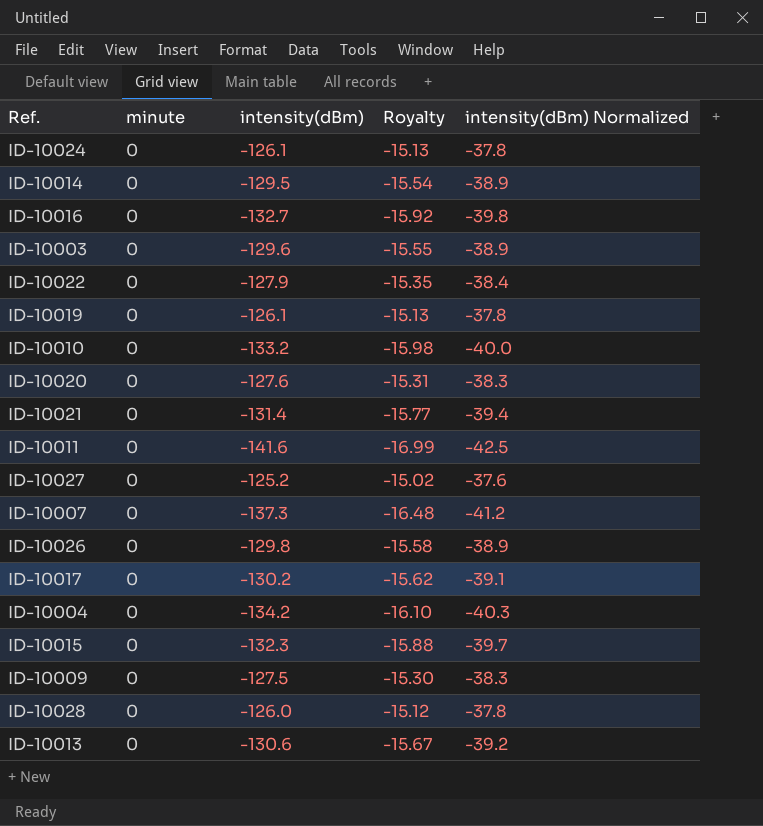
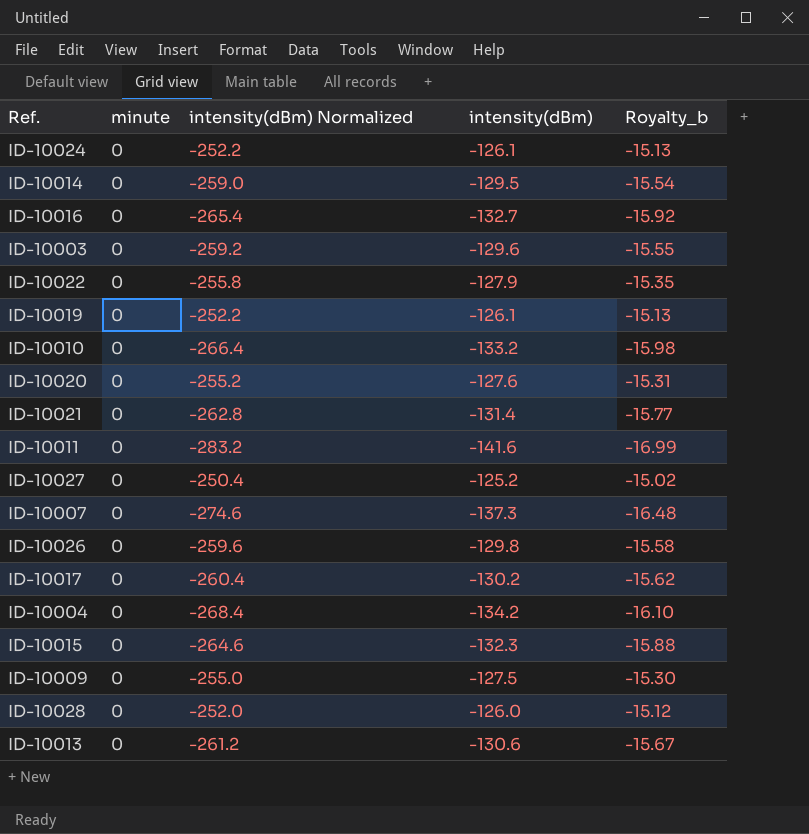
column intensity(dBm) Normalized | formula: [intensity(dBm)] * 0.3 -> [intensity(dBm)] * 2
column intensity(dBm) Normalized | position: 5 -> 3
column name: Royalty -> Royalty_b

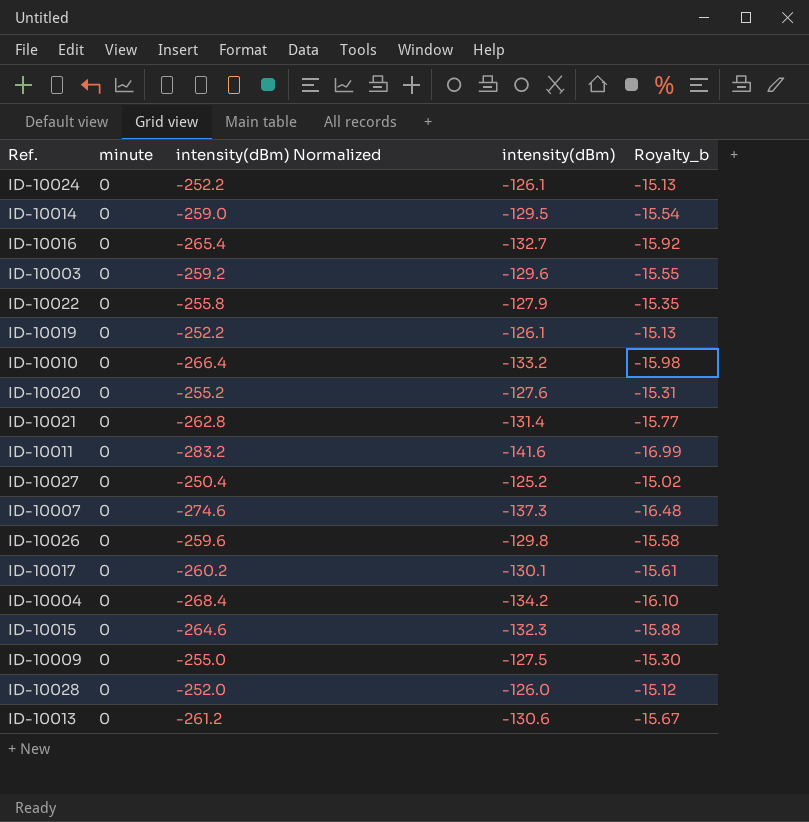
ID-10017 | intensity(dBm) Normalized: -260.4 -> -260.2
ID-10017 | intensity(dBm): -130.2 -> -130.1
ID-10017 | Royalty_b: -15.62 -> -15.61

